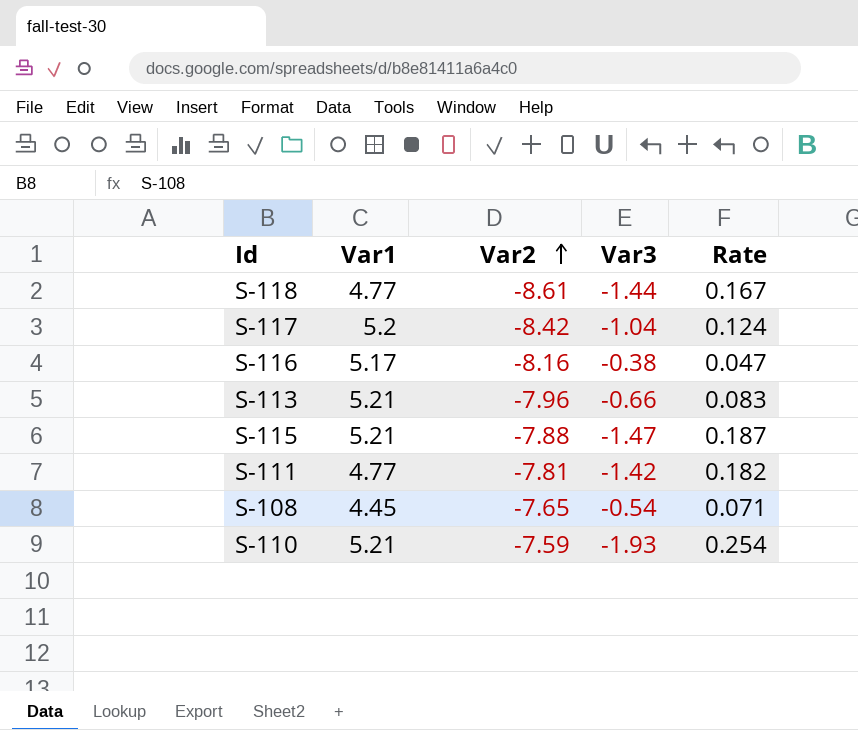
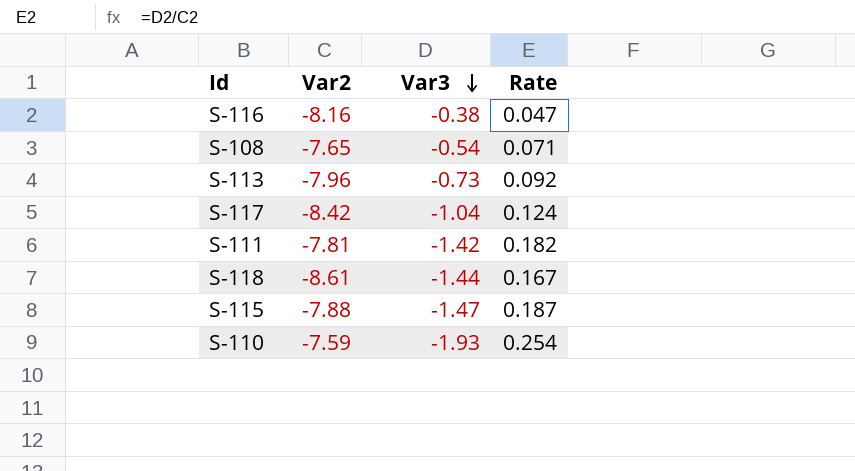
row order: Var2 ascending -> Var3 descending
column Var1 | position: 2 -> none
S-113 | Var3: -0.66 -> -0.73
S-113 | Rate: 0.083 -> 0.092

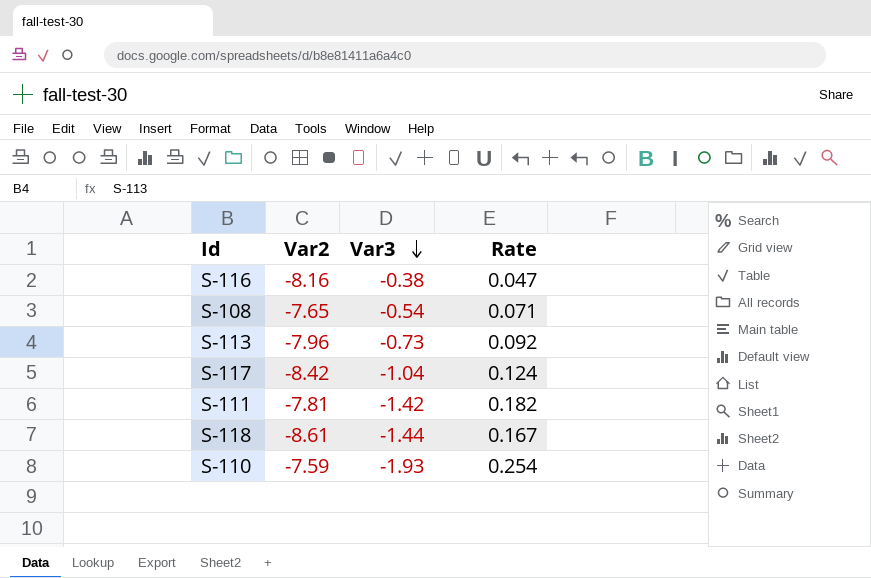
row S-115: -7.88 | -1.47 | 0.187 -> none

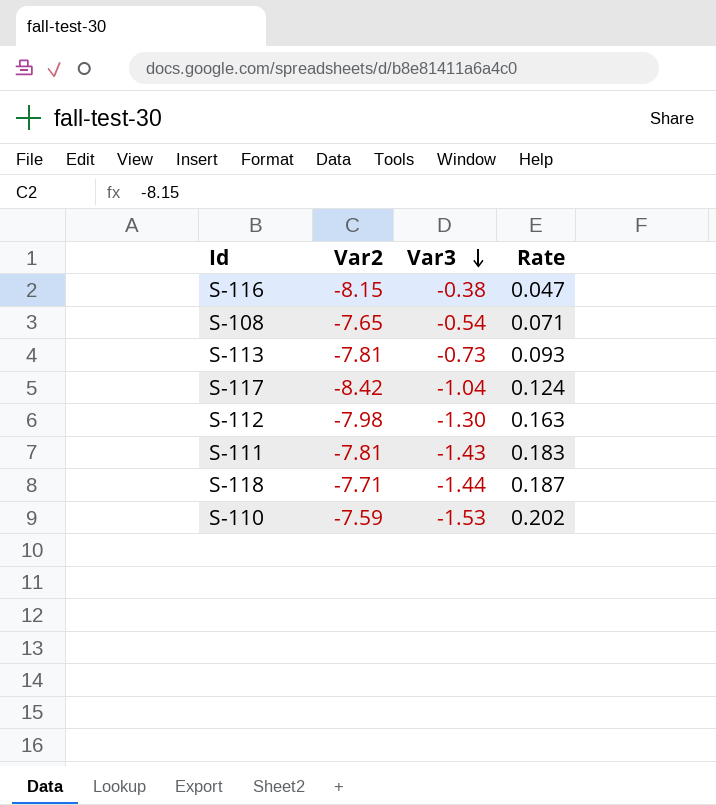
S-116 | Var2: -8.16 -> -8.15
S-113 | Var2: -7.96 -> -7.81
S-113 | Rate: 0.092 -> 0.093
row S-112: none -> -7.98 | -1.30 | 0.163
S-111 | Var3: -1.42 -> -1.43
S-111 | Rate: 0.182 -> 0.183
S-118 | Var2: -8.61 -> -7.71
S-118 | Rate: 0.167 -> 0.187
S-110 | Var3: -1.93 -> -1.53
S-110 | Rate: 0.254 -> 0.202

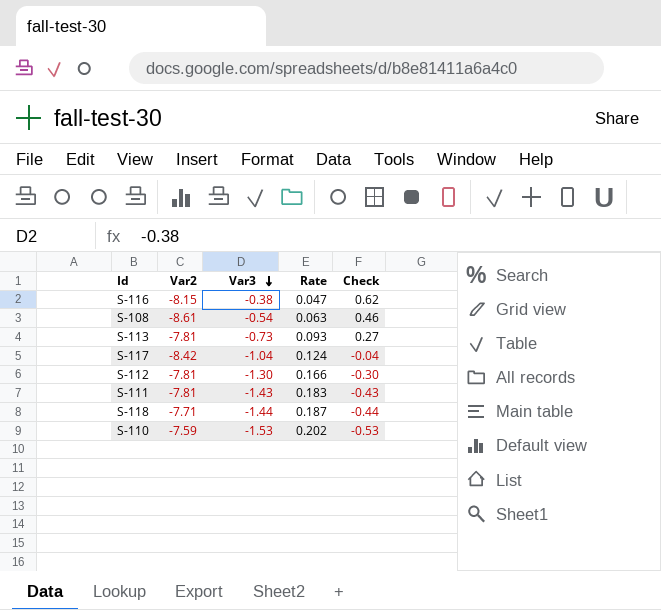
column Check | formula: none -> [Var3] + 1
S-108 | Var2: -7.65 -> -8.61
S-108 | Rate: 0.071 -> 0.063
S-112 | Var2: -7.98 -> -7.81
S-112 | Rate: 0.163 -> 0.166

